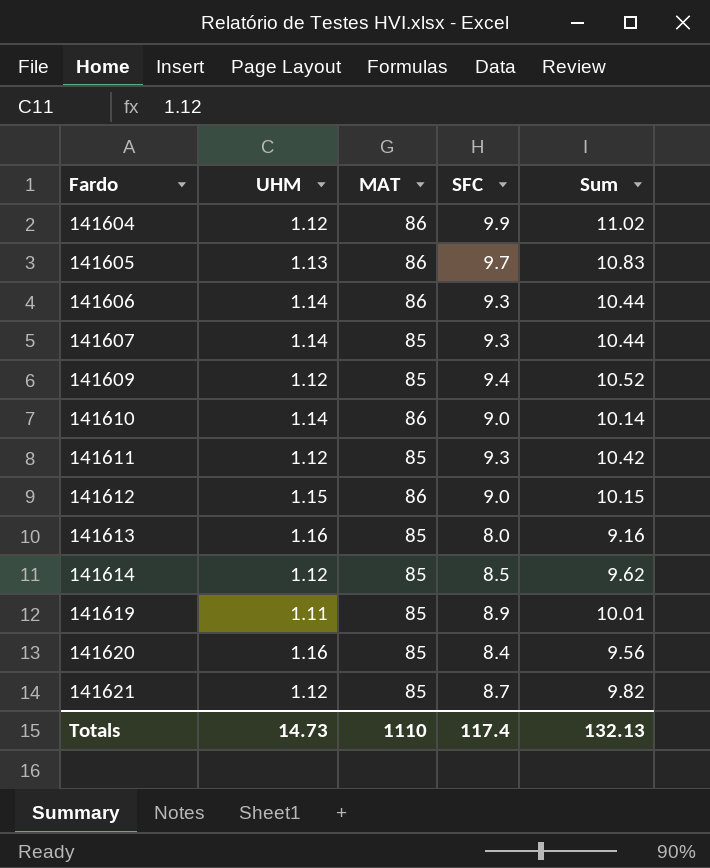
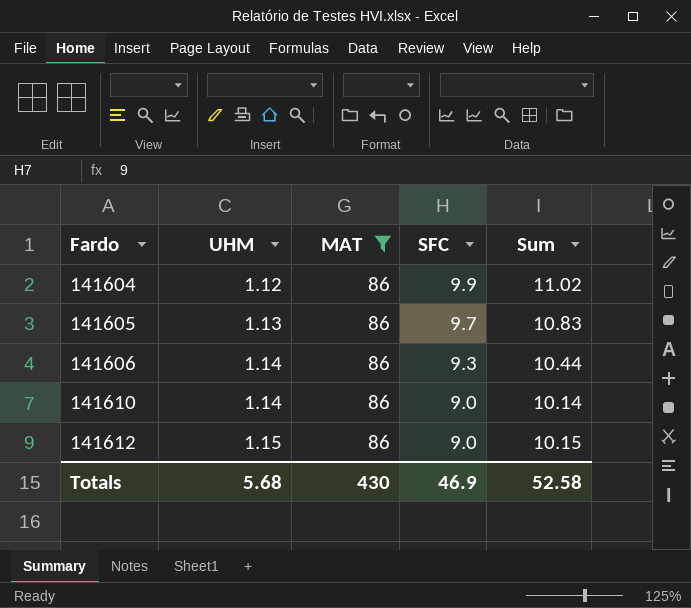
filter: none -> MAT = 86
Totals | UHM: 14.73 -> 5.68
Totals | MAT: 1110 -> 430
Totals | SFC: 117.4 -> 46.9
Totals | Sum: 132.13 -> 52.58

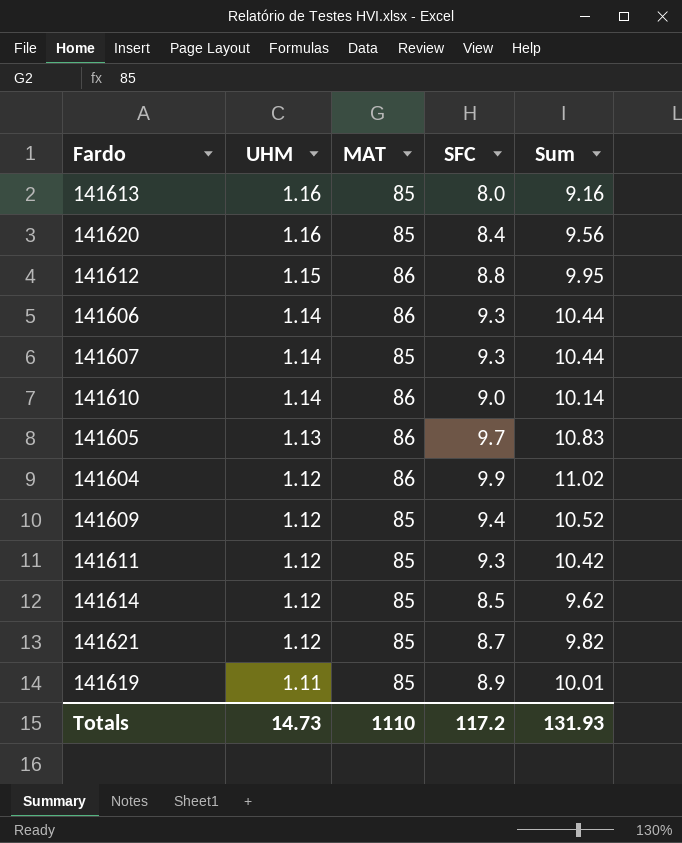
filter: MAT = 86 -> none
row order: Fardo ascending -> UHM descending
141612 | SFC: 9.0 -> 8.8
141612 | Sum: 10.15 -> 9.95
Totals | UHM: 5.68 -> 14.73
Totals | MAT: 430 -> 1110
Totals | SFC: 46.9 -> 117.2
Totals | Sum: 52.58 -> 131.93

